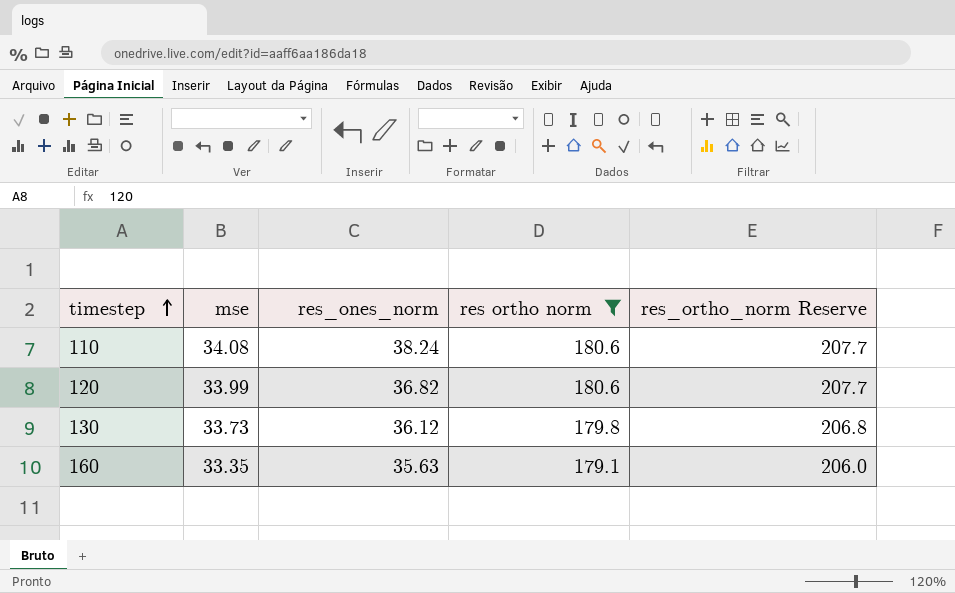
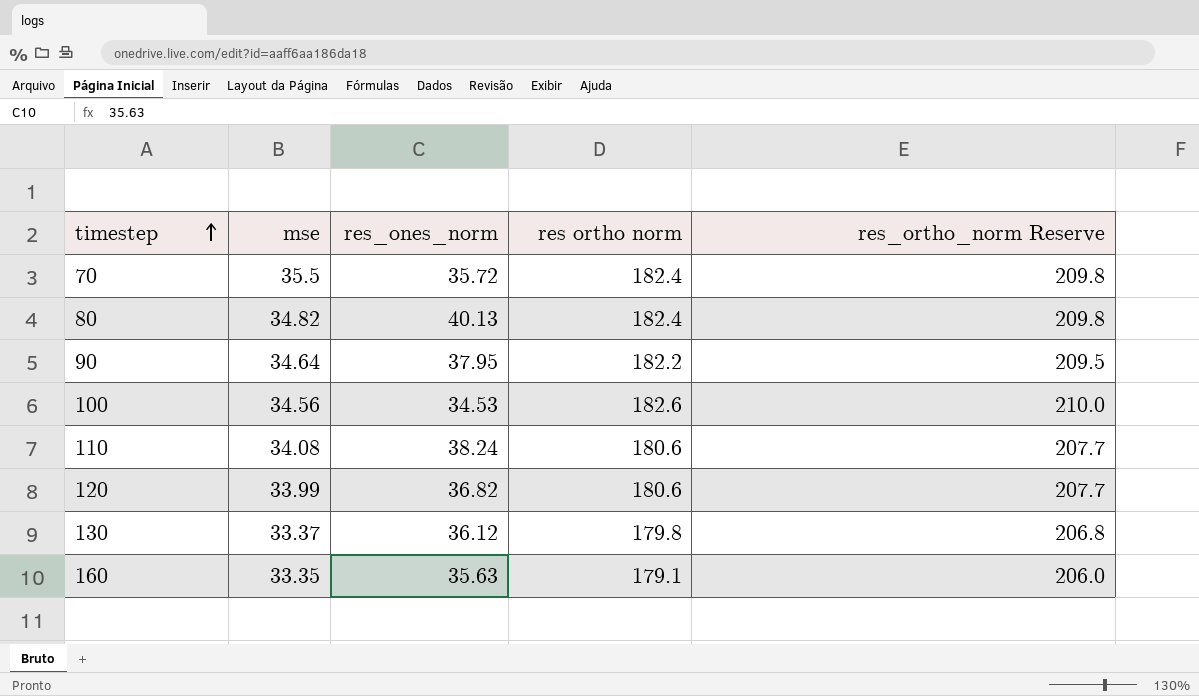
filter: res ortho norm <= 180.6 -> none
130 | mse: 33.73 -> 33.37

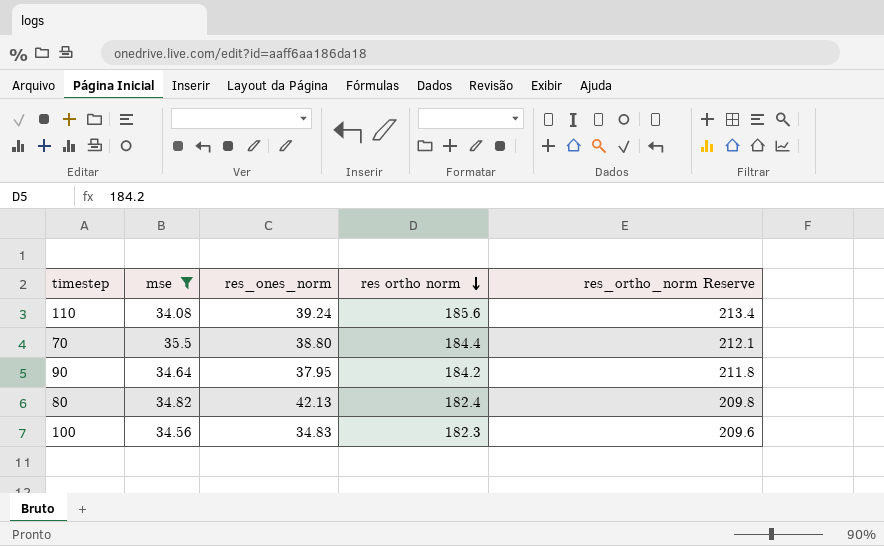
filter: none -> mse >= 34.08
row order: timestep ascending -> res ortho norm descending
110 | res_ones_norm: 38.24 -> 39.24
110 | res ortho norm: 180.6 -> 185.6
110 | res_ortho_norm Reserve: 207.7 -> 213.4
70 | res_ones_norm: 35.72 -> 38.80
70 | res ortho norm: 182.4 -> 184.4
70 | res_ortho_norm Reserve: 209.8 -> 212.1
90 | res ortho norm: 182.2 -> 184.2
90 | res_ortho_norm Reserve: 209.5 -> 211.8
80 | res_ones_norm: 40.13 -> 42.13
100 | res_ones_norm: 34.53 -> 34.83
100 | res ortho norm: 182.6 -> 182.3
100 | res_ortho_norm Reserve: 210.0 -> 209.6

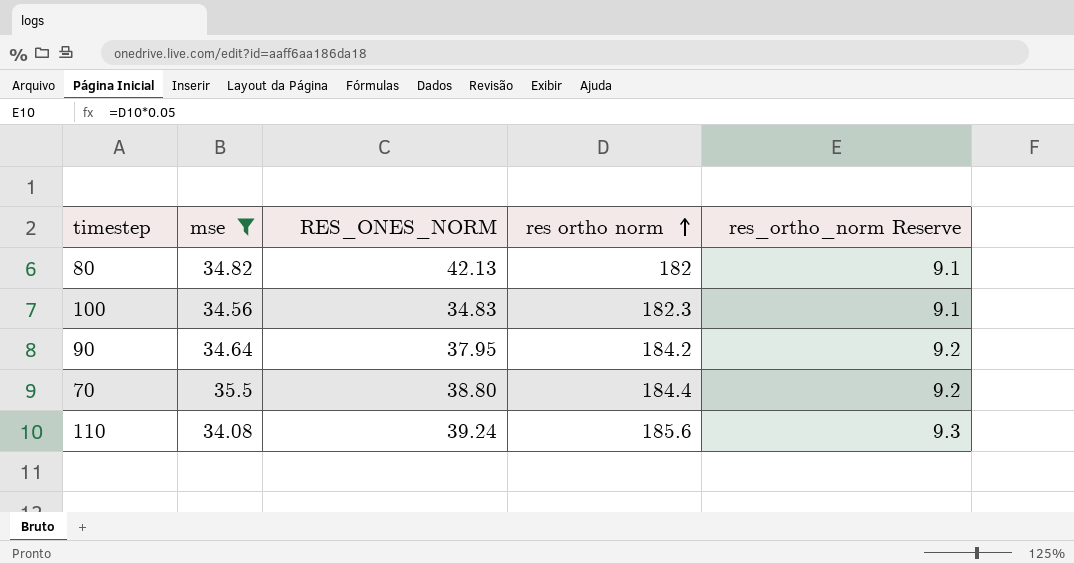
row order: res ortho norm descending -> res ortho norm ascending
column name: res_ones_norm -> RES_ONES_NORM
column res_ortho_norm Reserve | formula: [res ortho norm] * 1.15 -> [res ortho norm] * 0.05
80 | res ortho norm: 182.4 -> 182

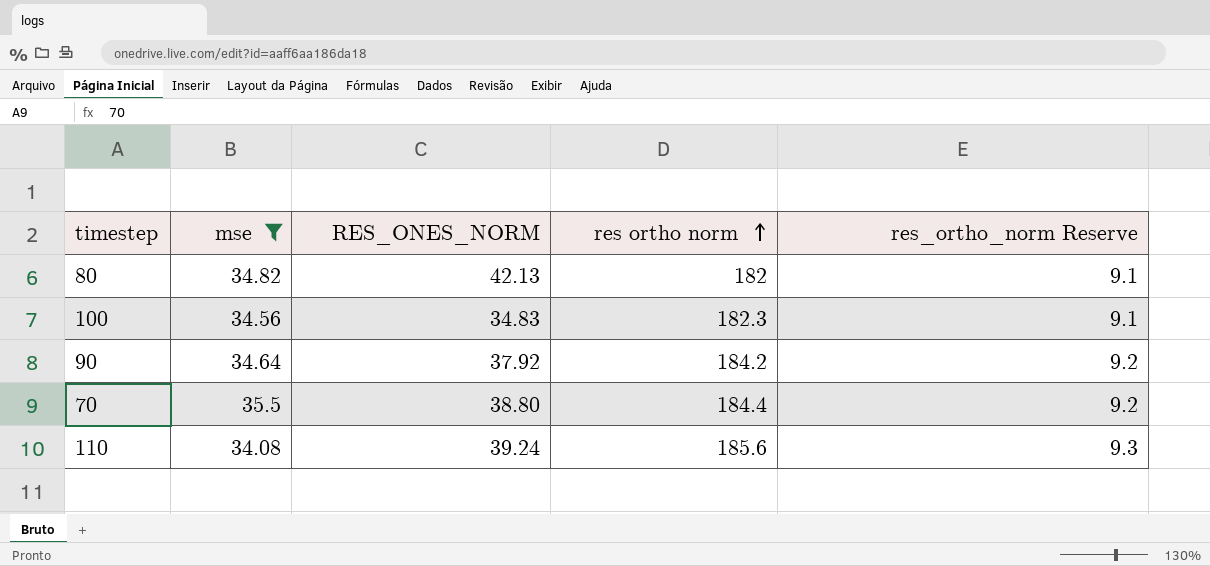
90 | RES_ONES_NORM: 37.95 -> 37.92

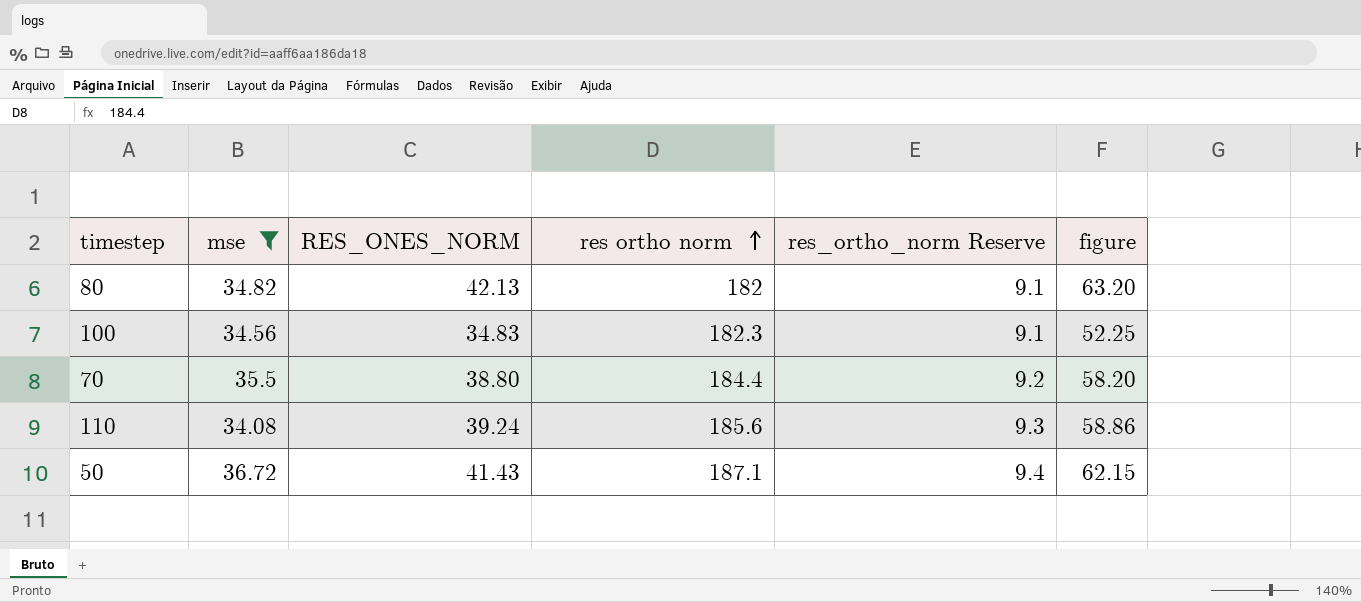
column figure | formula: none -> [RES_ONES_NORM] * 1.5
row 90: 34.64 | 37.92 | 184.2 | 9.2 -> none
row 50: none -> 36.72 | 41.43 | 187.1 | 9.4 | 62.15

